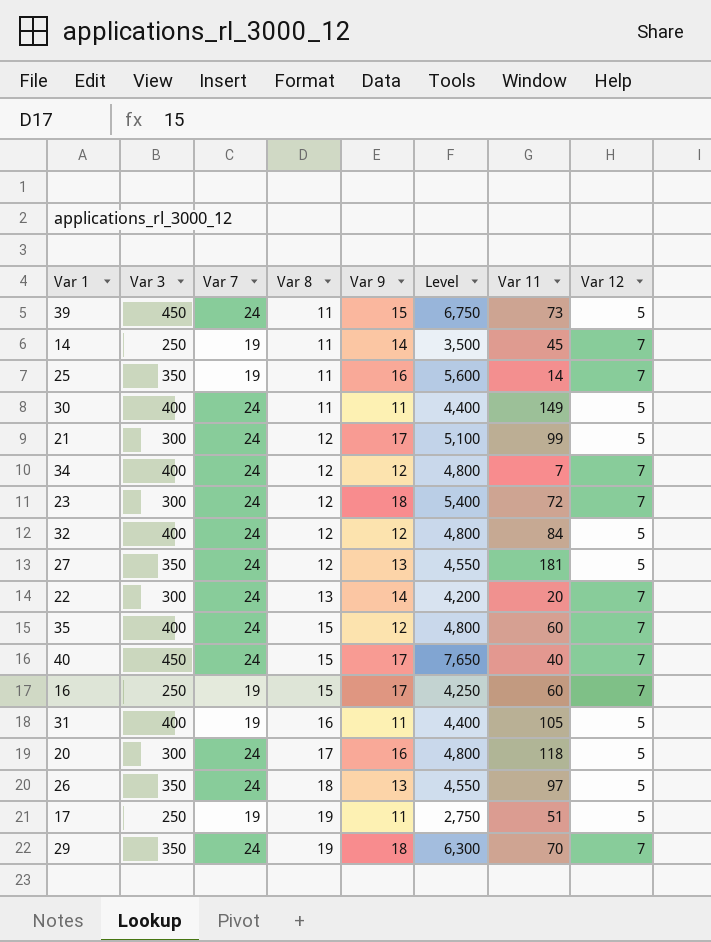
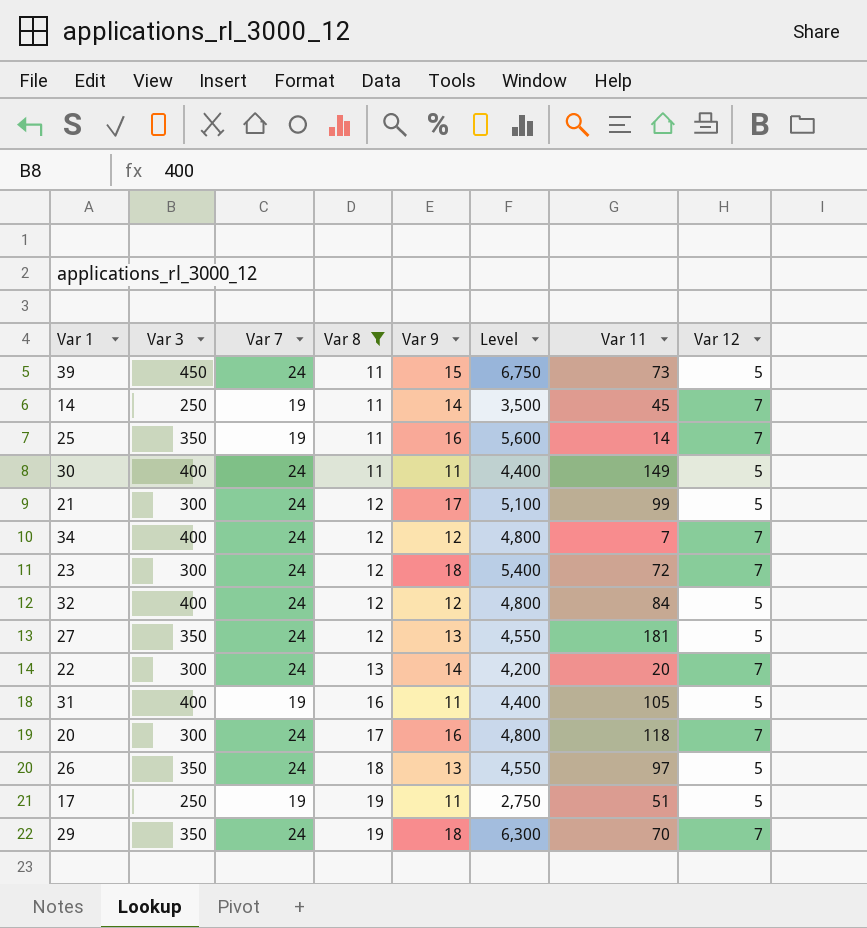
filter: none -> Var 8 != 15
20 | Var 12: 5 -> 7

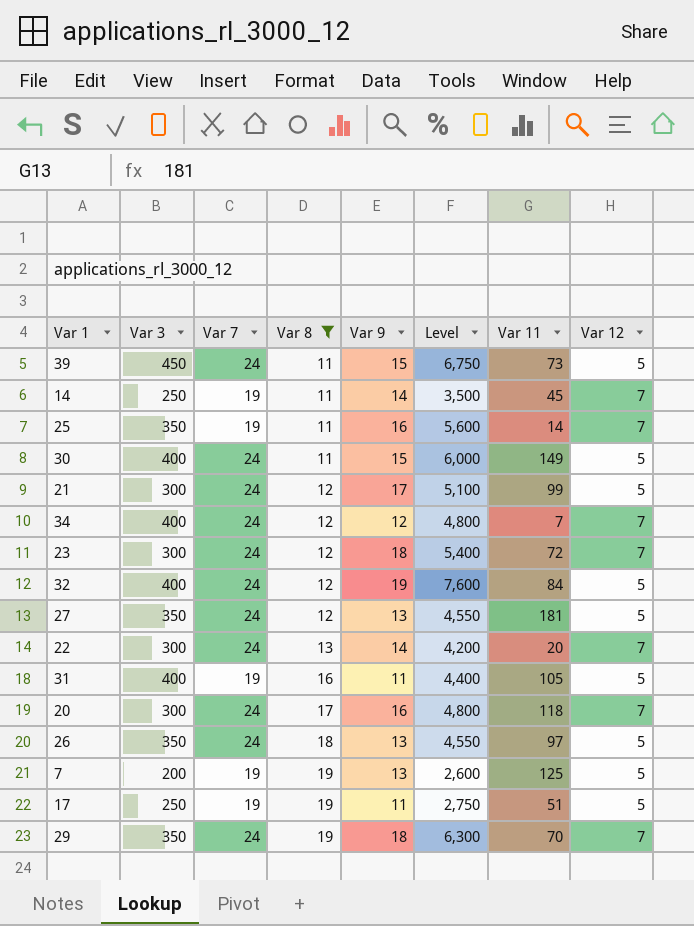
30 | Var 9: 11 -> 15
30 | Level: 4,400 -> 6,000
32 | Var 9: 12 -> 19
32 | Level: 4,800 -> 7,600
row 7: none -> 200 | 19 | 19 | 13 | 2,600 | 125 | 5

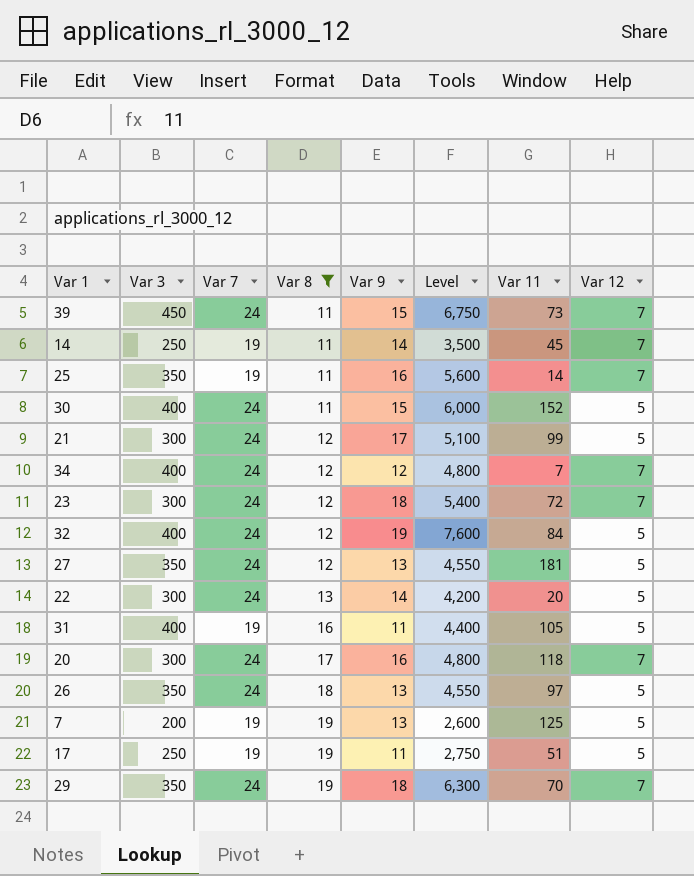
39 | Var 12: 5 -> 7
30 | Var 11: 149 -> 152
22 | Var 12: 7 -> 5

